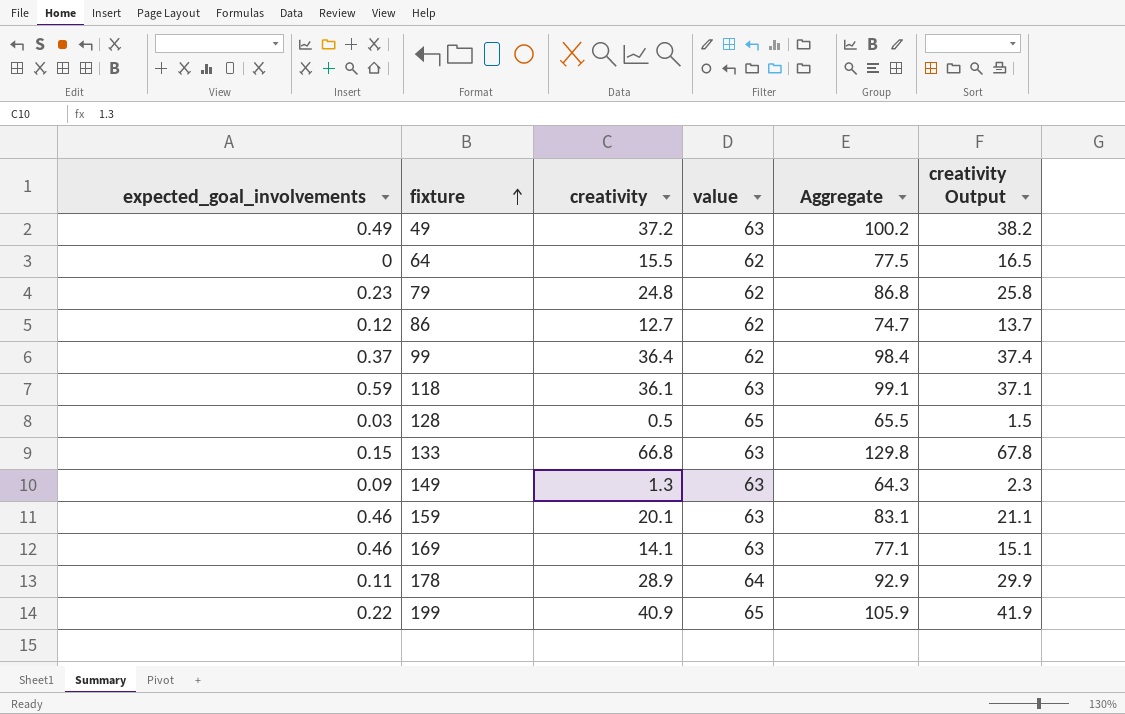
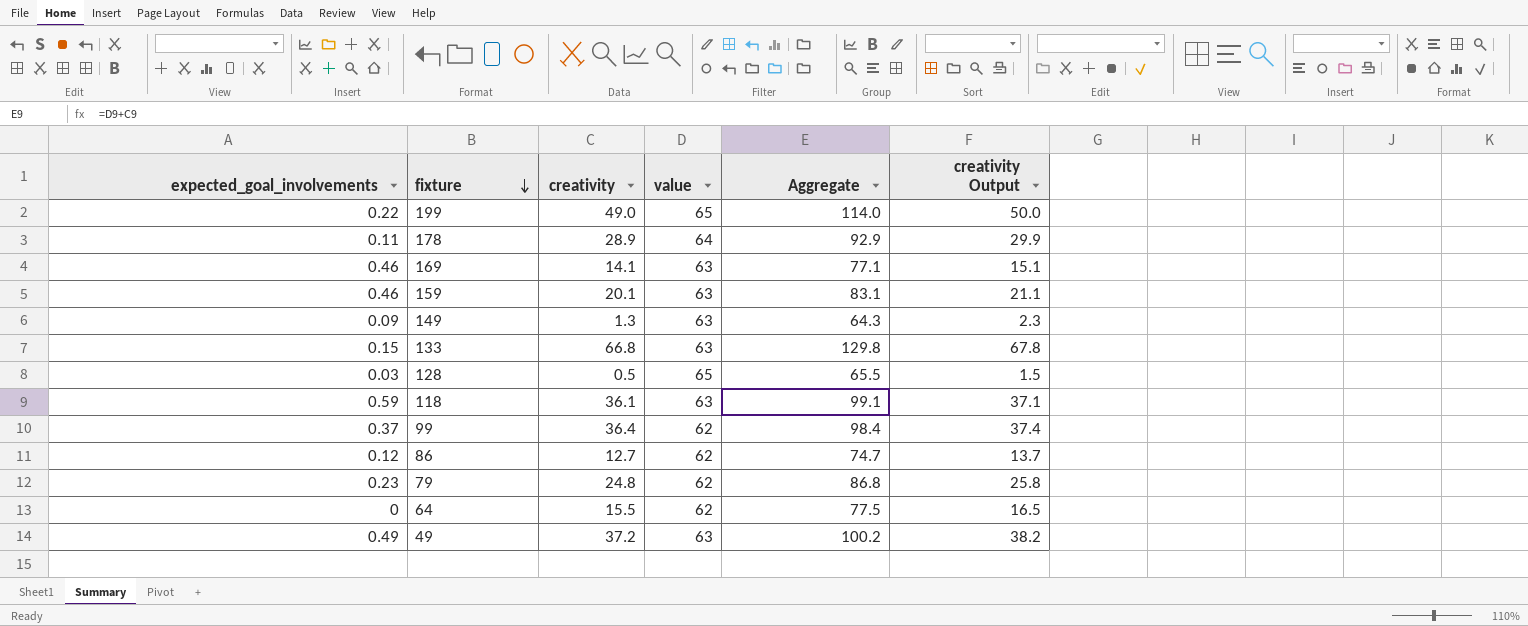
row order: fixture ascending -> fixture descending
199 | creativity: 40.9 -> 49.0
199 | Aggregate: 105.9 -> 114.0
199 | creativity Output: 41.9 -> 50.0

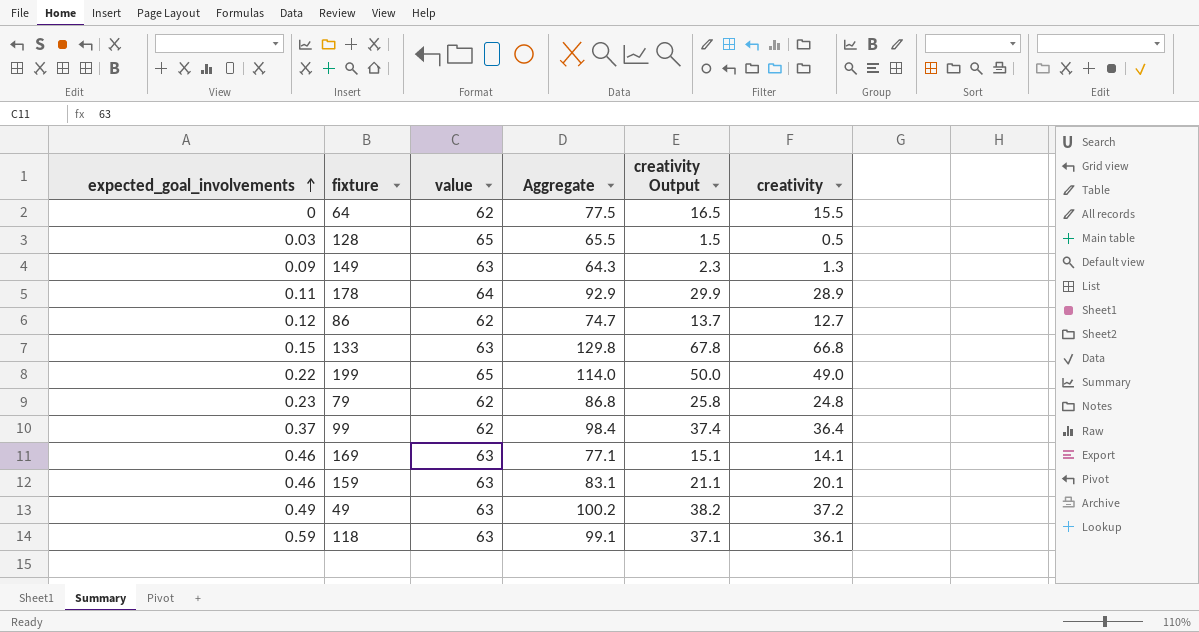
row order: fixture descending -> expected_goal_involvements ascending
column creativity | position: 3 -> 6

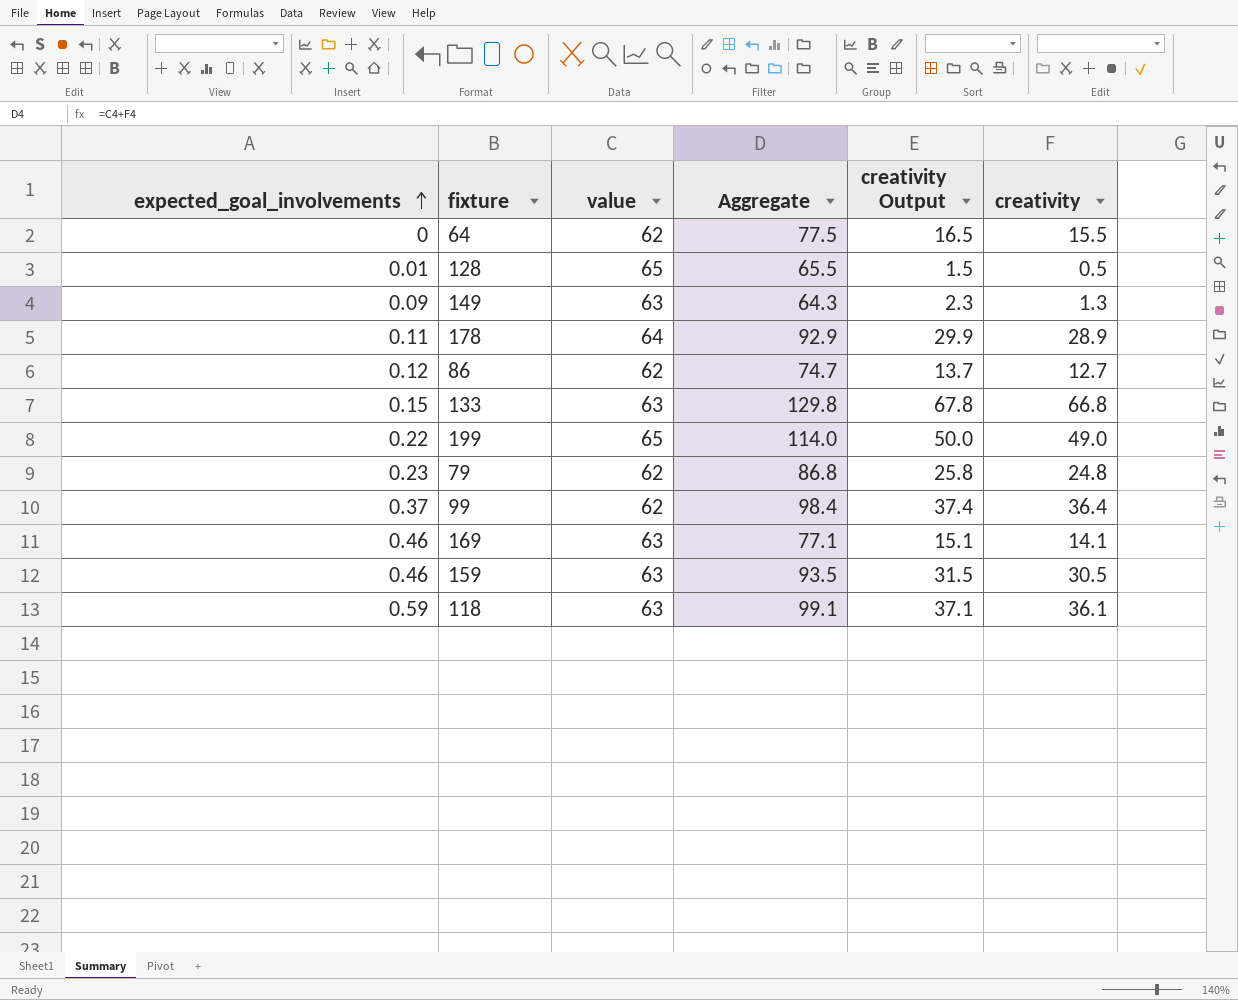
row 49: 0.49 | 63 | 100.2 | 38.2 | 37.2 -> none
128 | expected_goal_involvements: 0.03 -> 0.01
159 | Aggregate: 83.1 -> 93.5
159 | creativity Output: 21.1 -> 31.5
159 | creativity: 20.1 -> 30.5

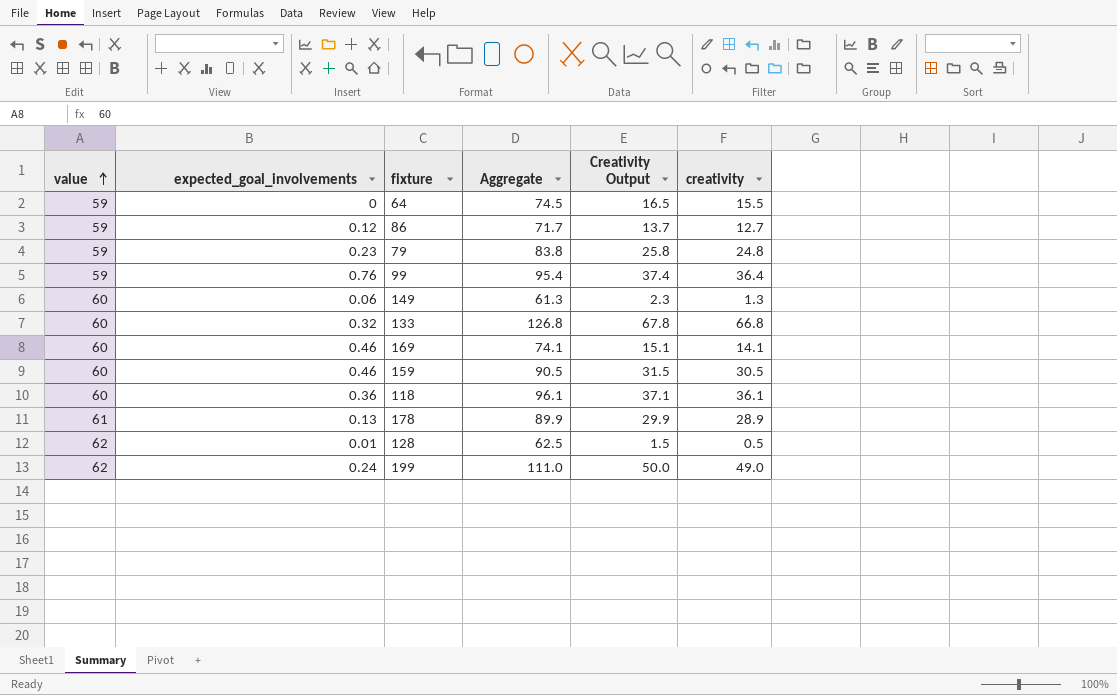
row order: expected_goal_involvements ascending -> value ascending
column value | position: 3 -> 1
column name: creativity Output -> Creativity Output
64 | value: 62 -> 59
64 | Aggregate: 77.5 -> 74.5
86 | value: 62 -> 59
86 | Aggregate: 74.7 -> 71.7
79 | value: 62 -> 59
79 | Aggregate: 86.8 -> 83.8
99 | value: 62 -> 59
99 | expected_goal_involvements: 0.37 -> 0.76
99 | Aggregate: 98.4 -> 95.4
149 | value: 63 -> 60
149 | expected_goal_involvements: 0.09 -> 0.06
149 | Aggregate: 64.3 -> 61.3
133 | value: 63 -> 60
133 | expected_goal_involvements: 0.15 -> 0.32
133 | Aggregate: 129.8 -> 126.8
169 | value: 63 -> 60
169 | Aggregate: 77.1 -> 74.1
159 | value: 63 -> 60
159 | Aggregate: 93.5 -> 90.5
118 | value: 63 -> 60
118 | expected_goal_involvements: 0.59 -> 0.36
118 | Aggregate: 99.1 -> 96.1
178 | value: 64 -> 61
178 | expected_goal_involvements: 0.11 -> 0.13
178 | Aggregate: 92.9 -> 89.9
128 | value: 65 -> 62
128 | Aggregate: 65.5 -> 62.5
199 | value: 65 -> 62
199 | expected_goal_involvements: 0.22 -> 0.24
199 | Aggregate: 114.0 -> 111.0

